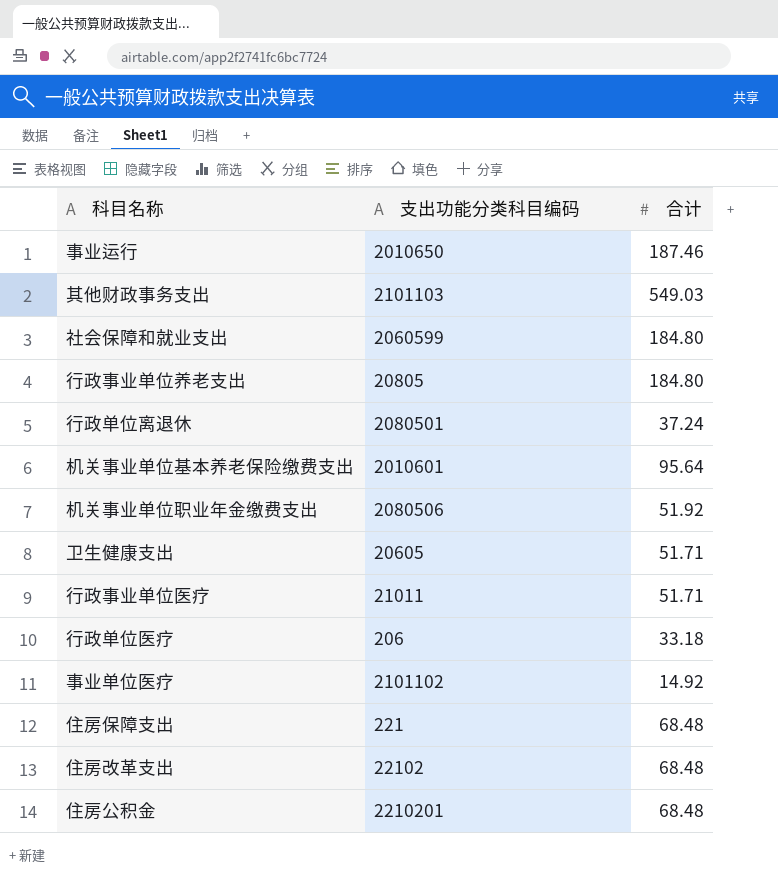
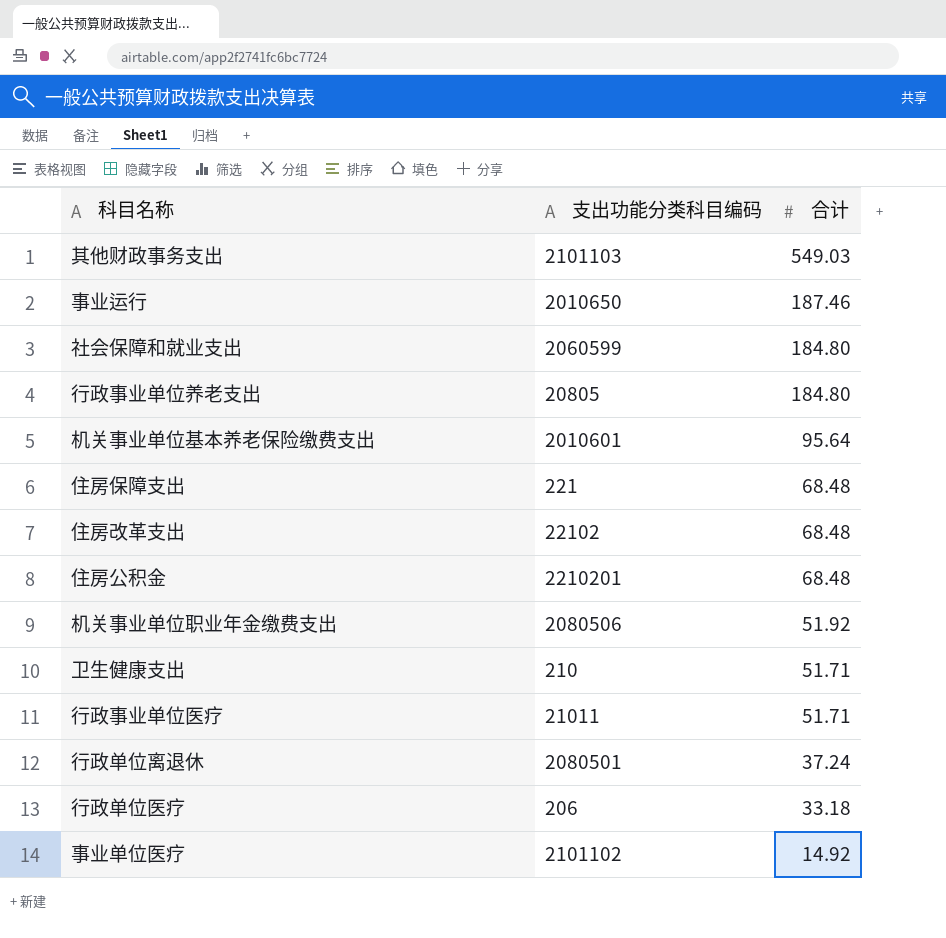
row order: none -> 合计 descending
卫生健康支出 | 支出功能分类科目编码: 20605 -> 210

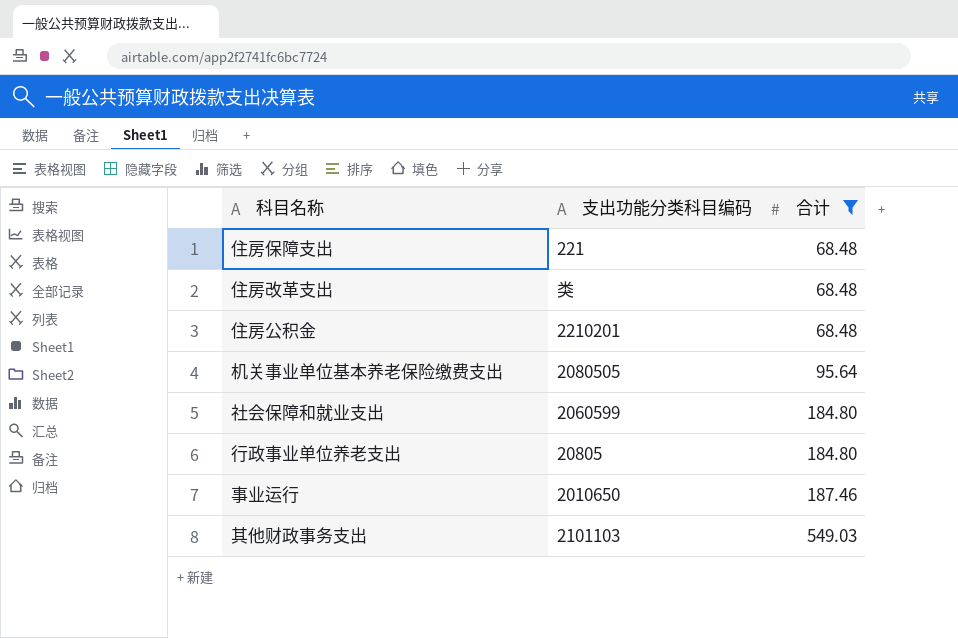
filter: none -> 合计 >= 68.48
row order: 合计 descending -> 合计 ascending
住房改革支出 | 支出功能分类科目编码: 22102 -> 类
机关事业单位基本养老保险缴费支出 | 支出功能分类科目编码: 2010601 -> 2080505

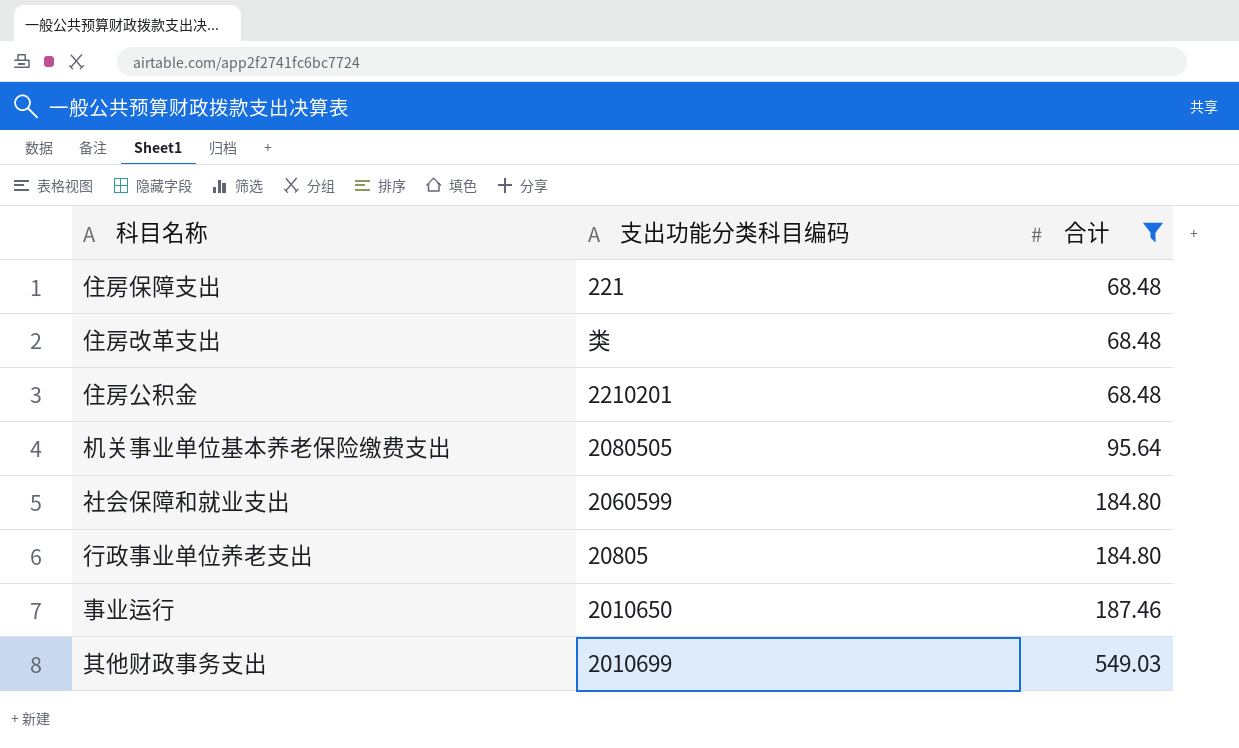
其他财政事务支出 | 支出功能分类科目编码: 2101103 -> 2010699

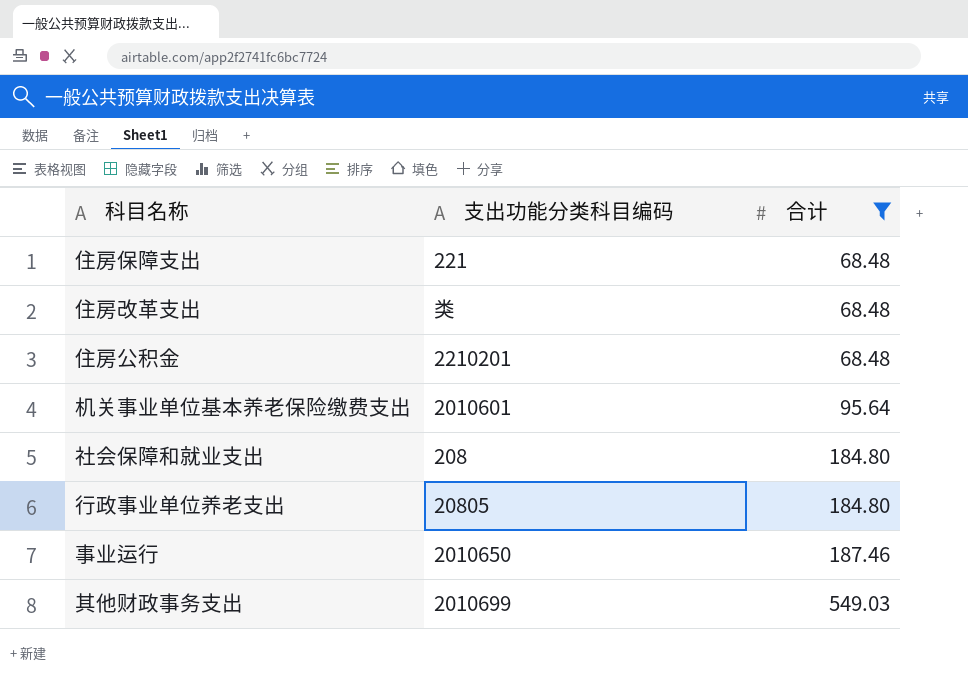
机关事业单位基本养老保险缴费支出 | 支出功能分类科目编码: 2080505 -> 2010601
社会保障和就业支出 | 支出功能分类科目编码: 2060599 -> 208

